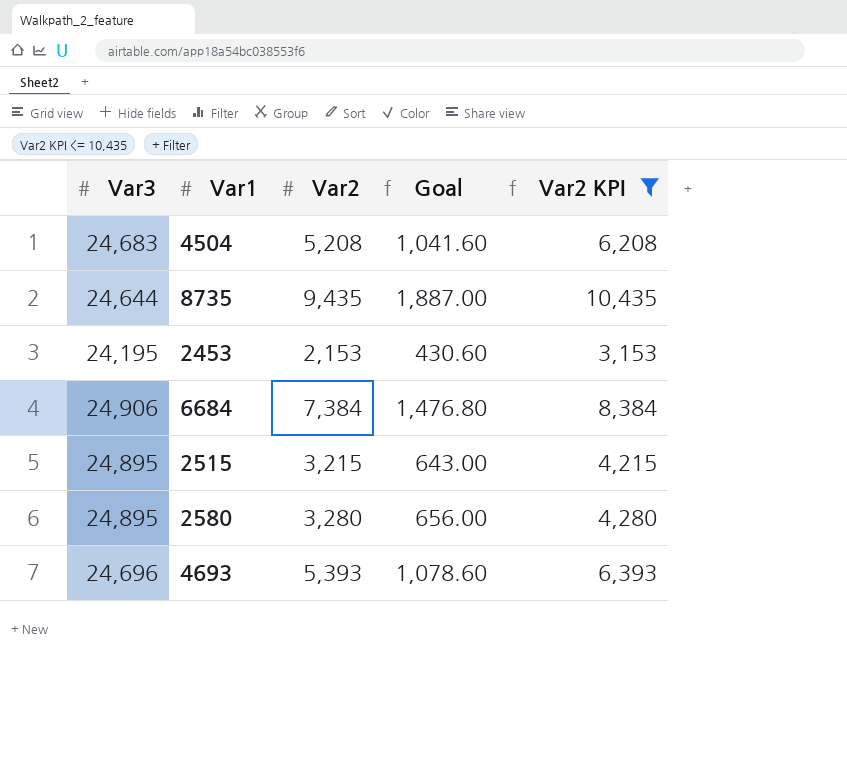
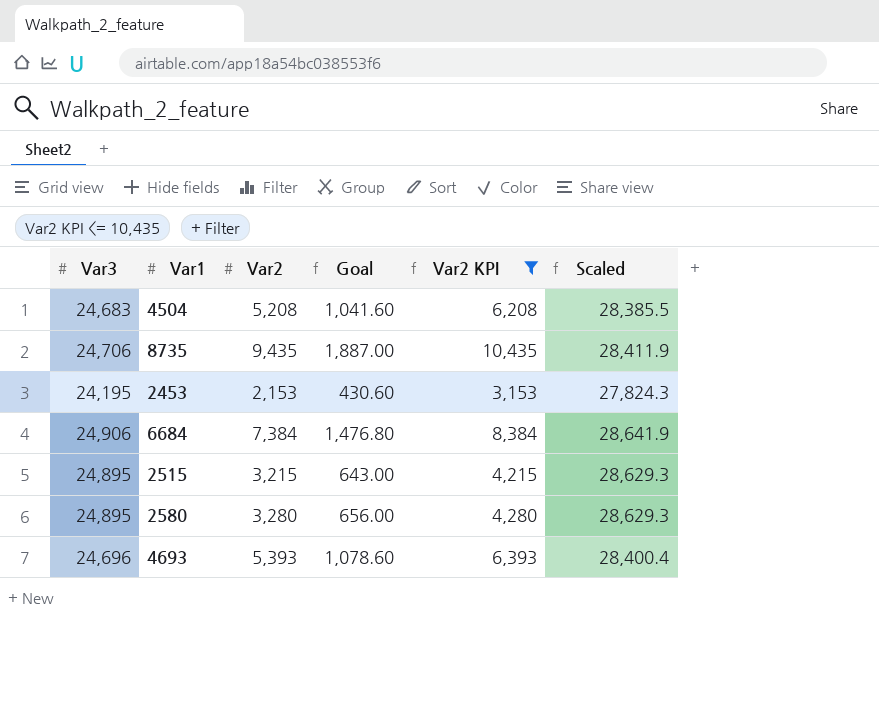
column Scaled | formula: none -> [Var3] * 1.15
8735 | Var3: 24,644 -> 24,706

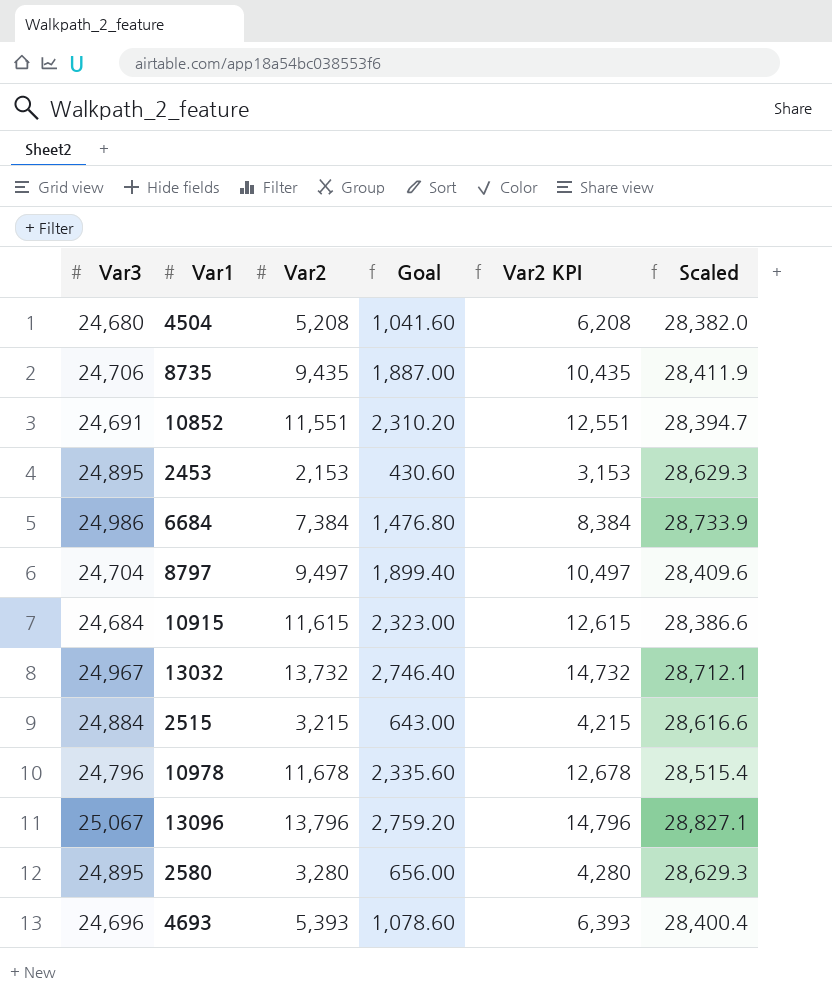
filter: Var2 KPI <= 10,435 -> none
4504 | Var3: 24,683 -> 24,680
4504 | Scaled: 28,385.5 -> 28,382.0
2453 | Var3: 24,195 -> 24,895
2453 | Scaled: 27,824.3 -> 28,629.3
6684 | Var3: 24,906 -> 24,986
6684 | Scaled: 28,641.9 -> 28,733.9
2515 | Var3: 24,895 -> 24,884
2515 | Scaled: 28,629.3 -> 28,616.6

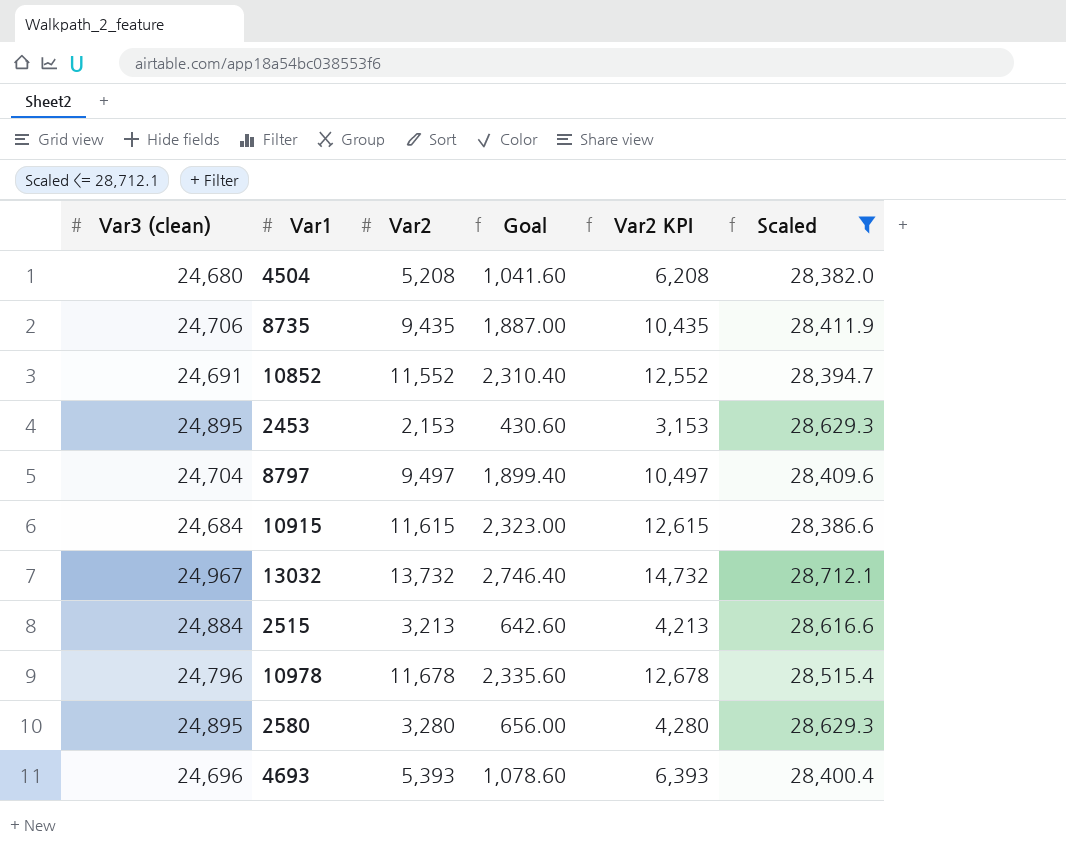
filter: none -> Scaled <= 28,712.1
column name: Var3 -> Var3 (clean)
10852 | Var2: 11,551 -> 11,552
10852 | Goal: 2,310.20 -> 2,310.40
10852 | Var2 KPI: 12,551 -> 12,552
2515 | Var2: 3,215 -> 3,213
2515 | Goal: 643.00 -> 642.60
2515 | Var2 KPI: 4,215 -> 4,213

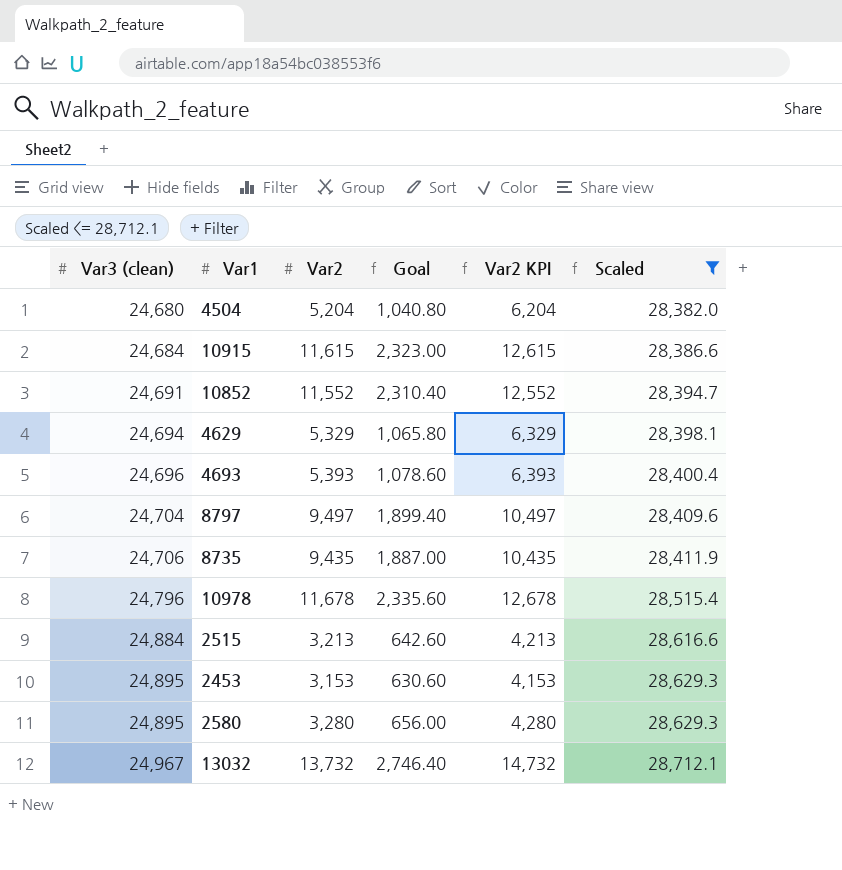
row order: none -> Var3 (clean) ascending
4504 | Var2: 5,208 -> 5,204
4504 | Goal: 1,041.60 -> 1,040.80
4504 | Var2 KPI: 6,208 -> 6,204
row 4629: none -> 24,694 | 5,329 | 1,065.80 | 6,329 | 28,398.1
2453 | Var2: 2,153 -> 3,153
2453 | Goal: 430.60 -> 630.60
2453 | Var2 KPI: 3,153 -> 4,153

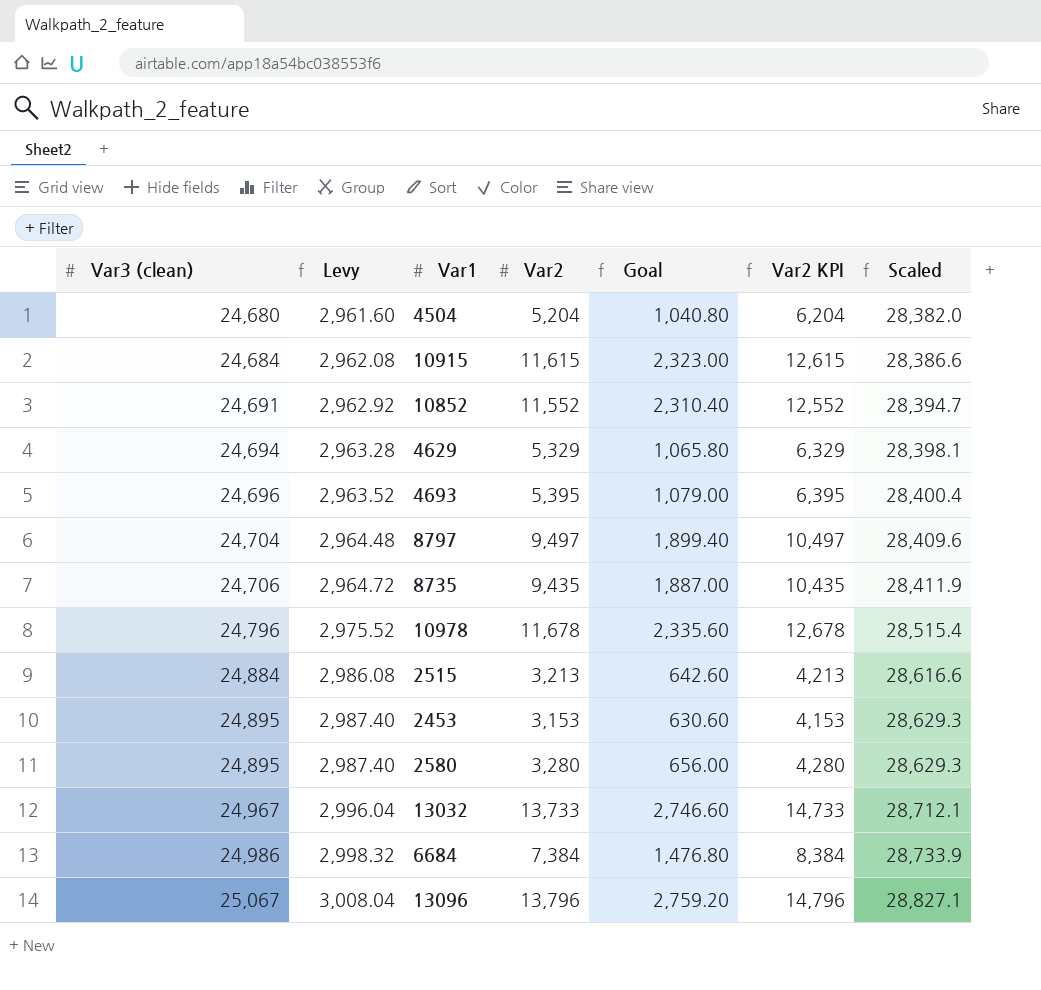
filter: Scaled <= 28,712.1 -> none
column Levy | formula: none -> [Var3 (clean)] * 0.12
4693 | Var2: 5,393 -> 5,395
4693 | Goal: 1,078.60 -> 1,079.00
4693 | Var2 KPI: 6,393 -> 6,395
13032 | Var2: 13,732 -> 13,733
13032 | Goal: 2,746.40 -> 2,746.60
13032 | Var2 KPI: 14,732 -> 14,733

